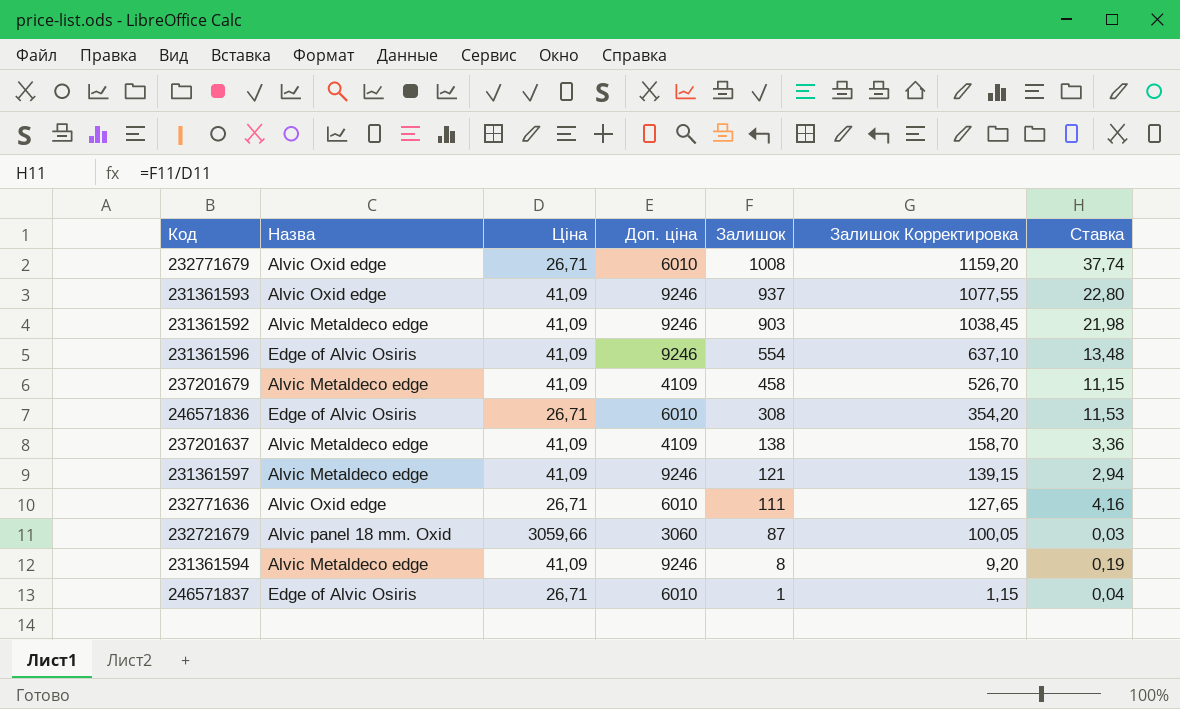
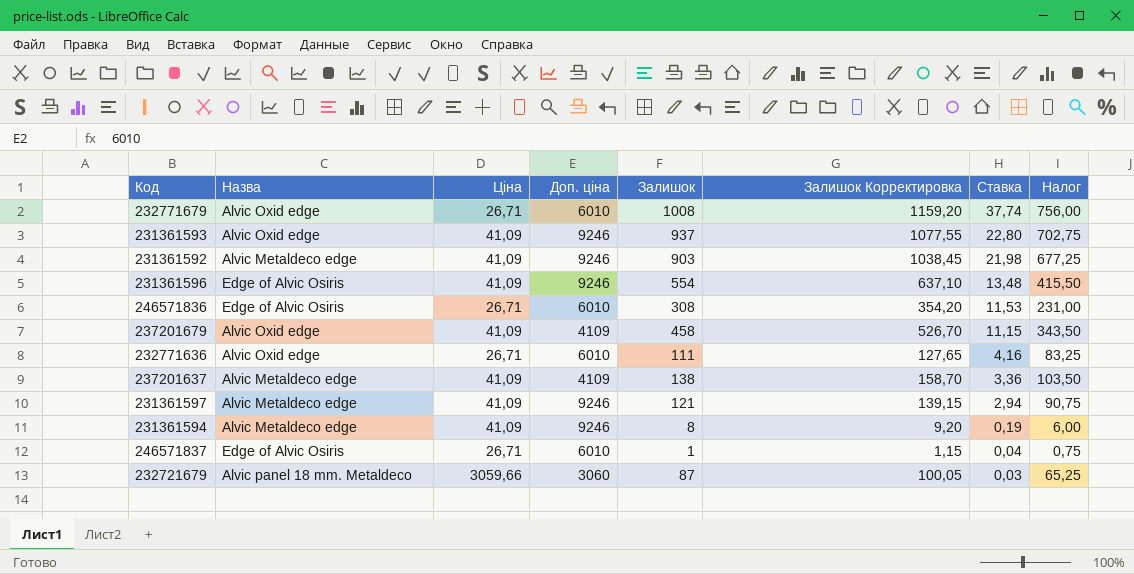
row order: Залишок descending -> Ставка descending
column Налог | formula: none -> [Залишок] * 0,75
237201679 | Назва: Alvic Metaldeco edge -> Alvic Oxid edge
232721679 | Назва: Alvic panel 18 mm. Oxid -> Alvic panel 18 mm. Metaldeco

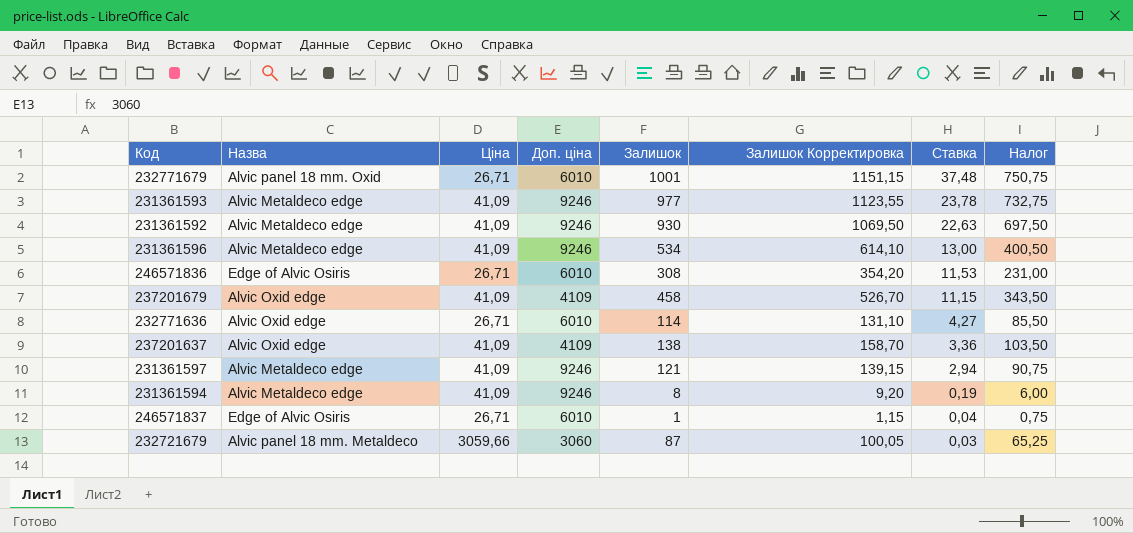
232771679 | Назва: Alvic Oxid edge -> Alvic panel 18 mm. Oxid
232771679 | Залишок: 1008 -> 1001
232771679 | Залишок Корректировка: 1159,20 -> 1151,15
232771679 | Ставка: 37,74 -> 37,48
232771679 | Налог: 756,00 -> 750,75
231361593 | Назва: Alvic Oxid edge -> Alvic Metaldeco edge
231361593 | Залишок: 937 -> 977
231361593 | Залишок Корректировка: 1077,55 -> 1123,55
231361593 | Ставка: 22,80 -> 23,78
231361593 | Налог: 702,75 -> 732,75
231361592 | Залишок: 903 -> 930
231361592 | Залишок Корректировка: 1038,45 -> 1069,50
231361592 | Ставка: 21,98 -> 22,63
231361592 | Налог: 677,25 -> 697,50
231361596 | Назва: Edge of Alvic Osiris -> Alvic Metaldeco edge
231361596 | Залишок: 554 -> 534
231361596 | Залишок Корректировка: 637,10 -> 614,10
231361596 | Ставка: 13,48 -> 13,00
231361596 | Налог: 415,50 -> 400,50
232771636 | Залишок: 111 -> 114
232771636 | Залишок Корректировка: 127,65 -> 131,10
232771636 | Ставка: 4,16 -> 4,27
232771636 | Налог: 83,25 -> 85,50
237201637 | Назва: Alvic Metaldeco edge -> Alvic Oxid edge

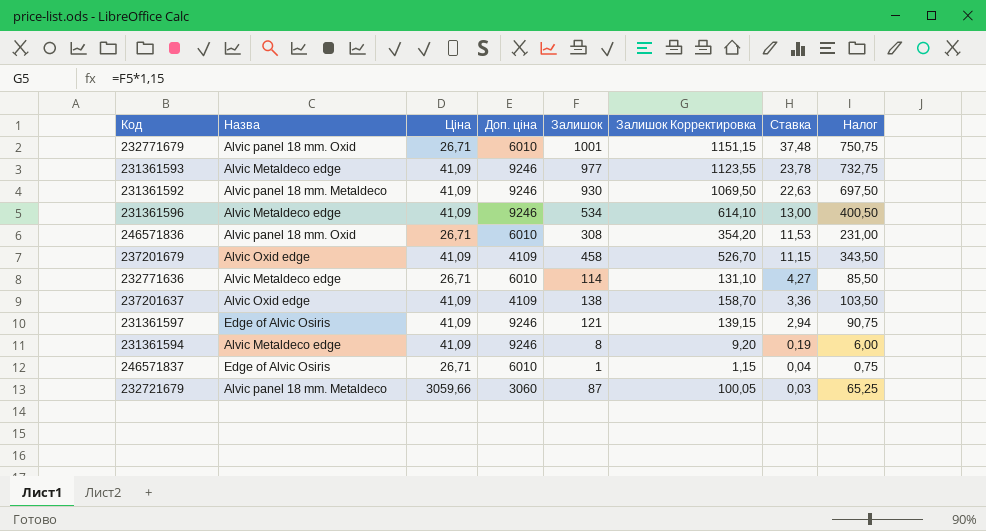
231361592 | Назва: Alvic Metaldeco edge -> Alvic panel 18 mm. Metaldeco
246571836 | Назва: Edge of Alvic Osiris -> Alvic panel 18 mm. Oxid
232771636 | Назва: Alvic Oxid edge -> Alvic Metaldeco edge
231361597 | Назва: Alvic Metaldeco edge -> Edge of Alvic Osiris

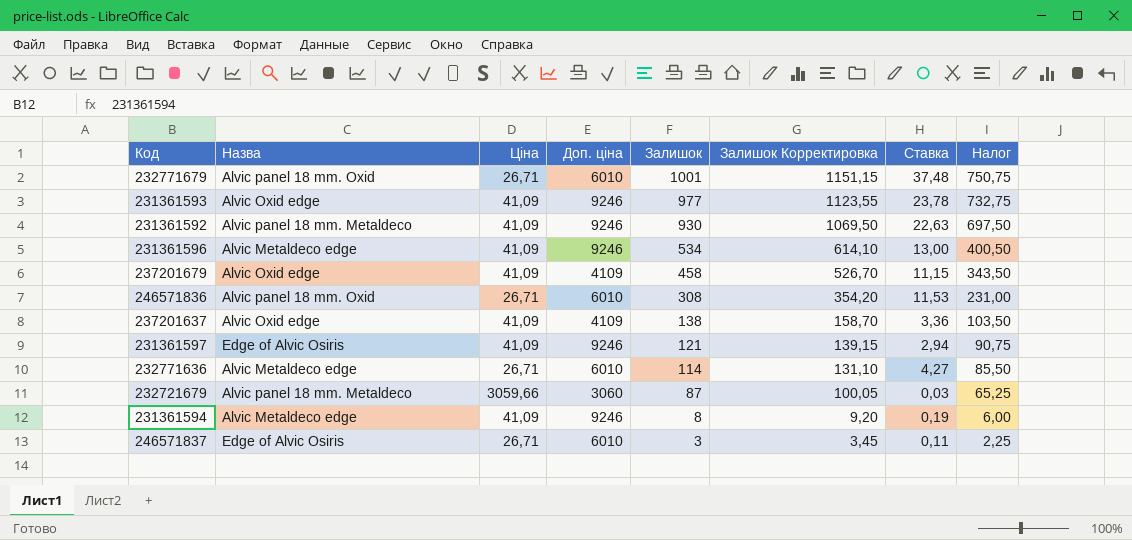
row order: Ставка descending -> Залишок descending
231361593 | Назва: Alvic Metaldeco edge -> Alvic Oxid edge
246571837 | Залишок: 1 -> 3
246571837 | Залишок Корректировка: 1,15 -> 3,45
246571837 | Ставка: 0,04 -> 0,11
246571837 | Налог: 0,75 -> 2,25

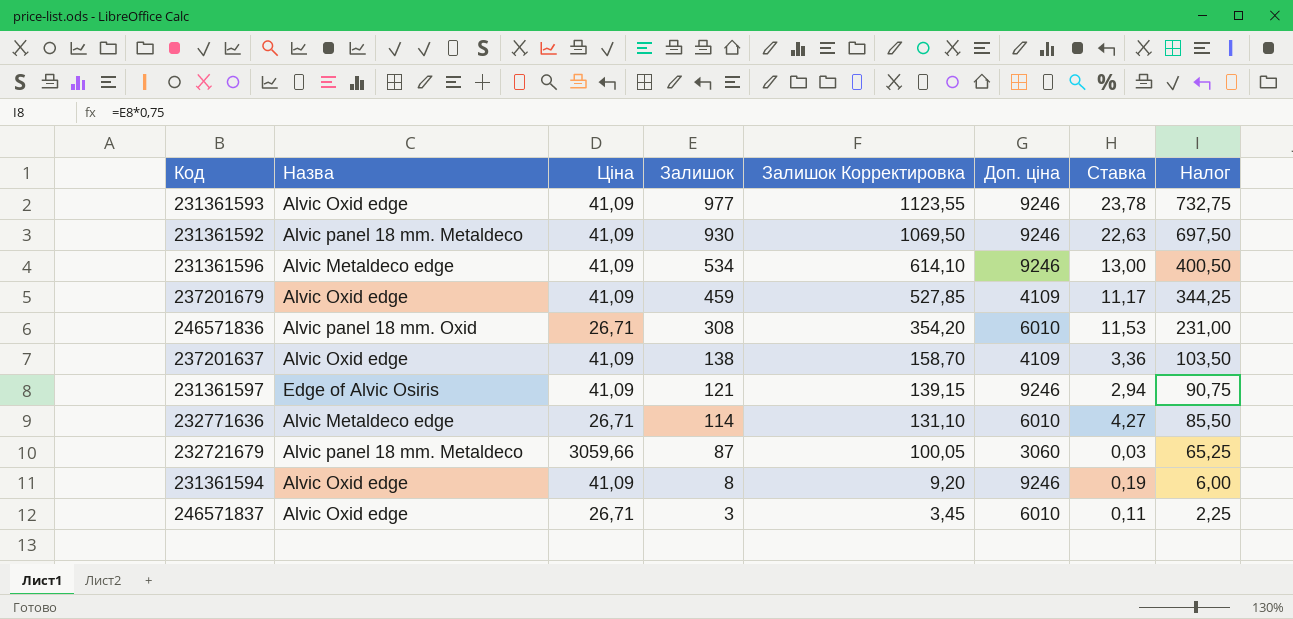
column Доп. ціна | position: 4 -> 6
row 232771679: Alvic panel 18 mm. Oxid | 26,71 | 6010 | 1001 | 1151,15 | 37,48 | 750,75 -> none
237201679 | Залишок: 458 -> 459
237201679 | Залишок Корректировка: 526,70 -> 527,85
237201679 | Ставка: 11,15 -> 11,17
237201679 | Налог: 343,50 -> 344,25
231361594 | Назва: Alvic Metaldeco edge -> Alvic Oxid edge
246571837 | Назва: Edge of Alvic Osiris -> Alvic Oxid edge

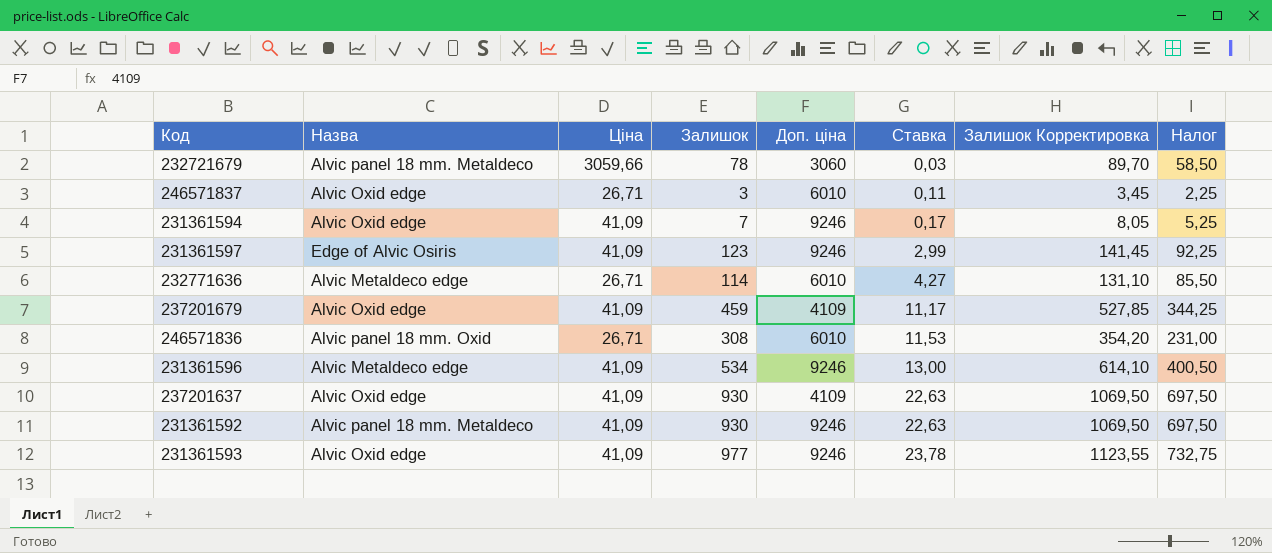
row order: Залишок descending -> Ставка ascending
column Залишок Корректировка | position: 5 -> 7
232721679 | Залишок: 87 -> 78
232721679 | Залишок Корректировка: 100,05 -> 89,70
232721679 | Налог: 65,25 -> 58,50
231361594 | Залишок: 8 -> 7
231361594 | Ставка: 0,19 -> 0,17
231361594 | Залишок Корректировка: 9,20 -> 8,05
231361594 | Налог: 6,00 -> 5,25
231361597 | Залишок: 121 -> 123
231361597 | Ставка: 2,94 -> 2,99
231361597 | Залишок Корректировка: 139,15 -> 141,45
231361597 | Налог: 90,75 -> 92,25
237201637 | Залишок: 138 -> 930
237201637 | Ставка: 3,36 -> 22,63
237201637 | Залишок Корректировка: 158,70 -> 1069,50
237201637 | Налог: 103,50 -> 697,50

